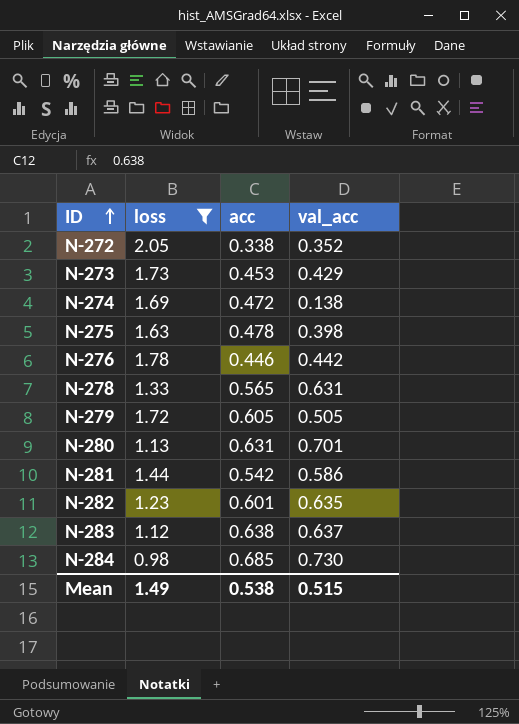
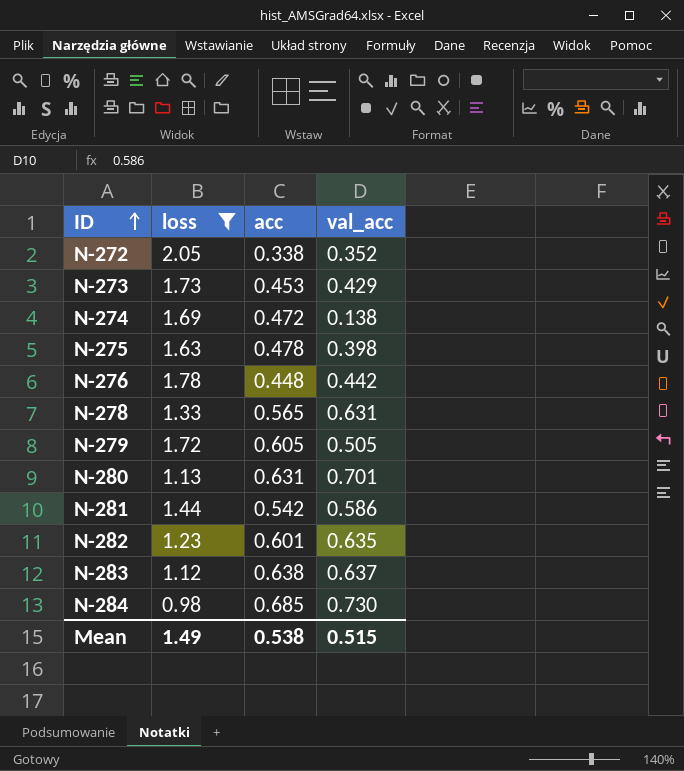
N-276 | acc: 0.446 -> 0.448

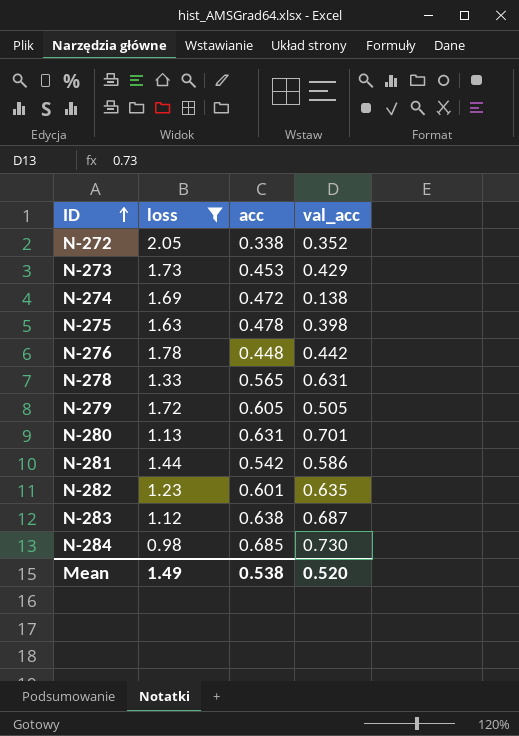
N-283 | val_acc: 0.637 -> 0.687
Mean | val_acc: 0.515 -> 0.520

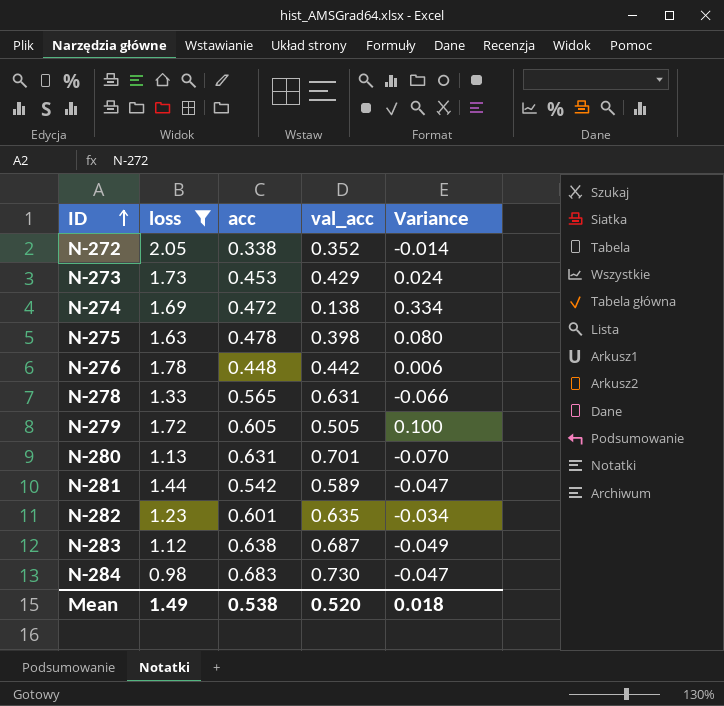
column Variance | formula: none -> [acc] - [val_acc]
N-281 | val_acc: 0.586 -> 0.589
N-284 | acc: 0.685 -> 0.683

